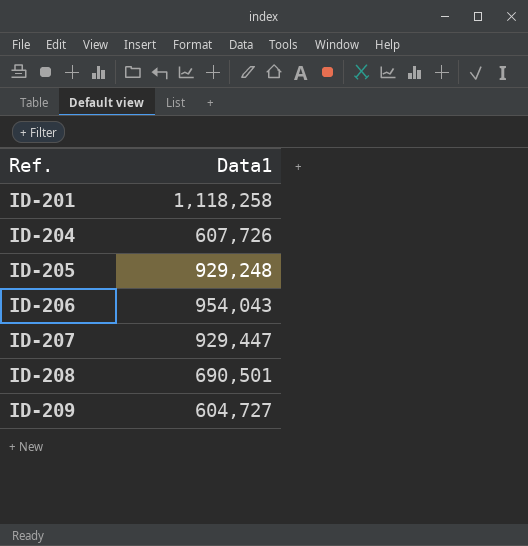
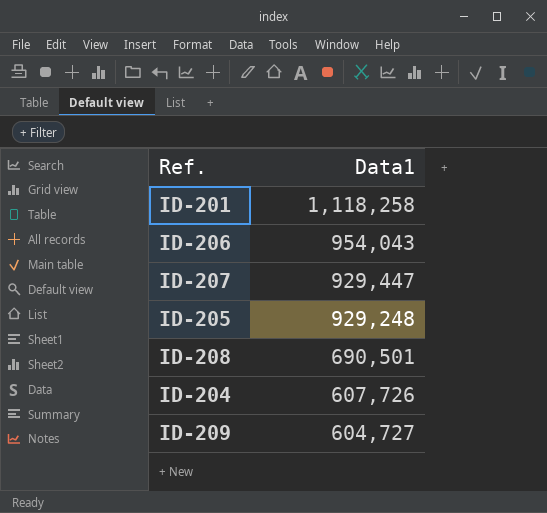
row order: Ref. ascending -> Data1 descending

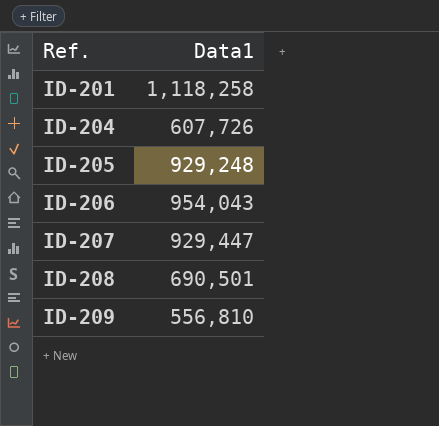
row order: Data1 descending -> Ref. ascending
ID-209 | Data1: 604,727 -> 556,810

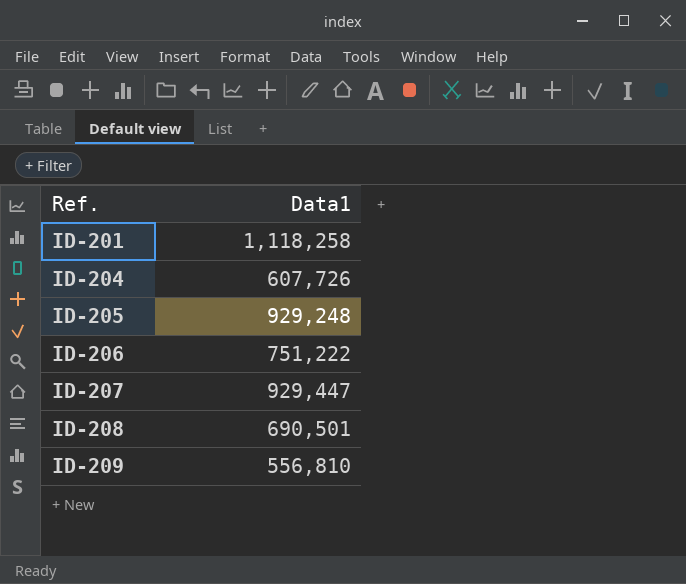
ID-206 | Data1: 954,043 -> 751,222

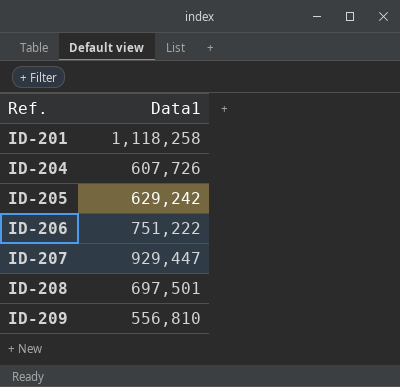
ID-205 | Data1: 929,248 -> 629,242
ID-208 | Data1: 690,501 -> 697,501

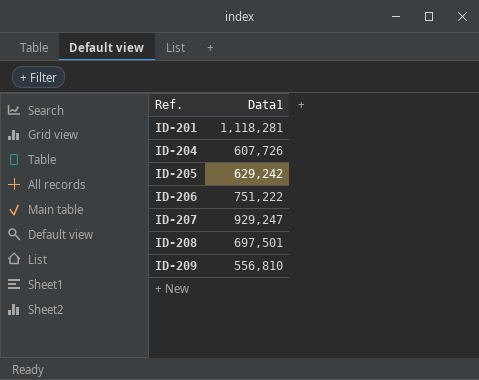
ID-201 | Data1: 1,118,258 -> 1,118,281
ID-207 | Data1: 929,447 -> 929,247

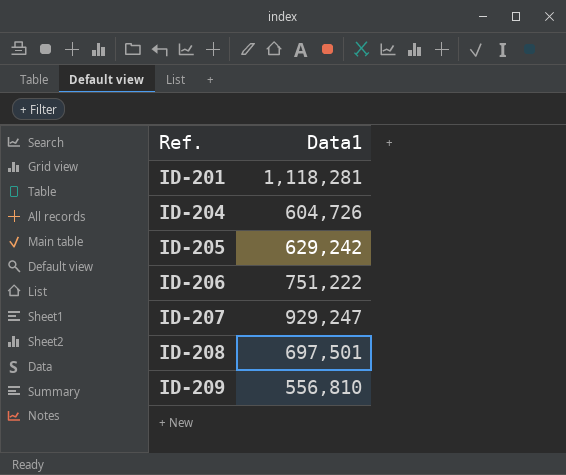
ID-204 | Data1: 607,726 -> 604,726

